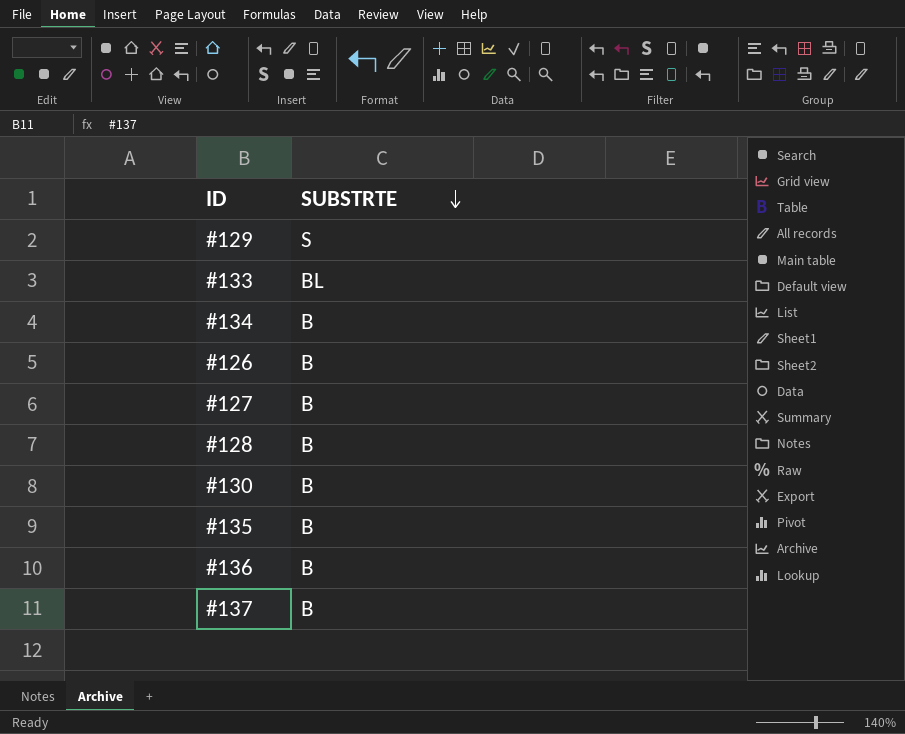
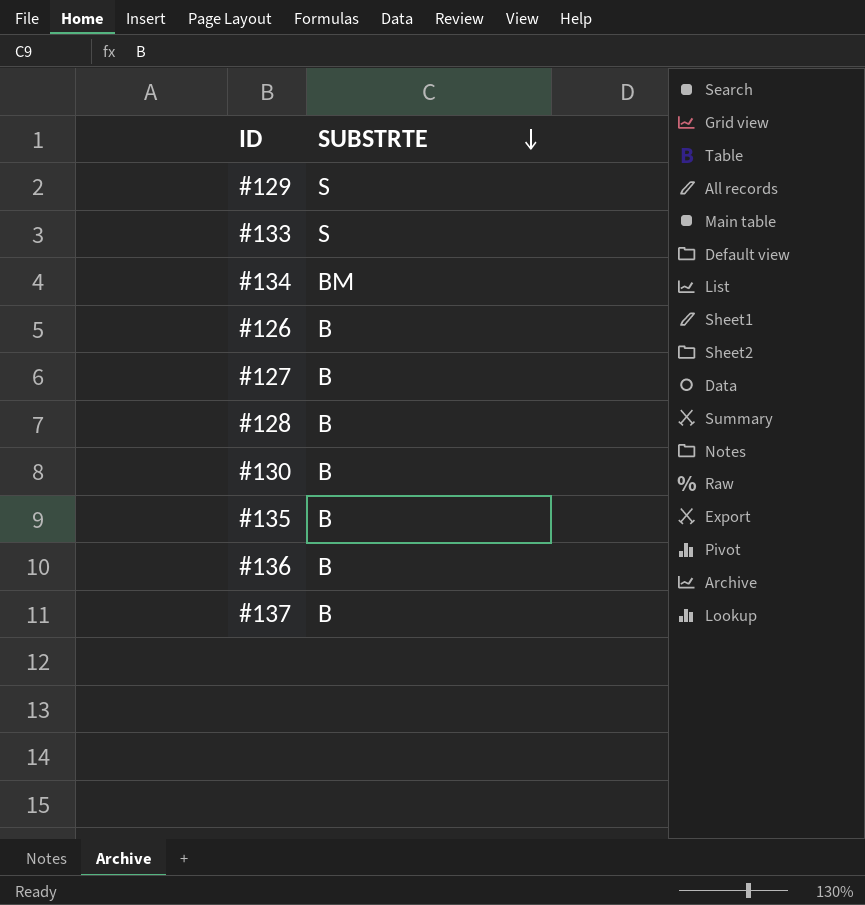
#133 | SUBSTRTE: BL -> S
#134 | SUBSTRTE: B -> BM

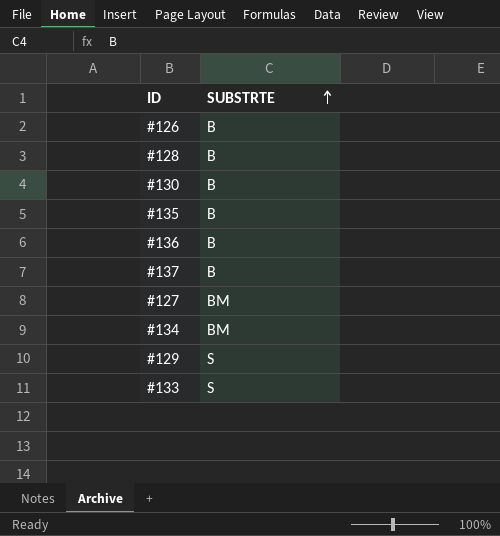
row order: SUBSTRTE descending -> SUBSTRTE ascending
#127 | SUBSTRTE: B -> BM

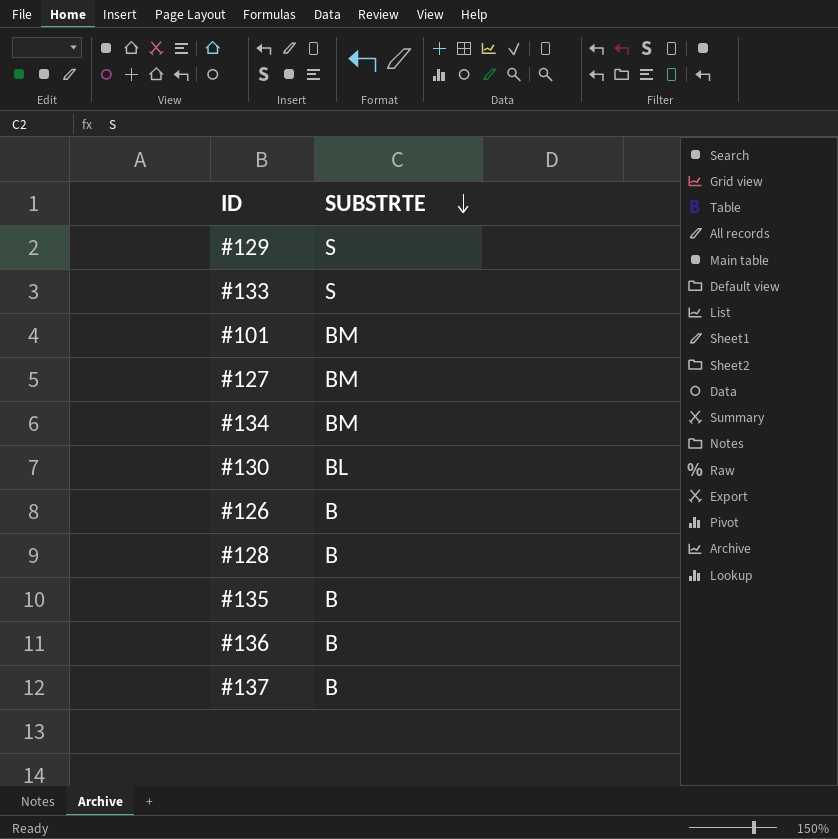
row order: SUBSTRTE ascending -> SUBSTRTE descending
row #101: none -> BM
#130 | SUBSTRTE: B -> BL

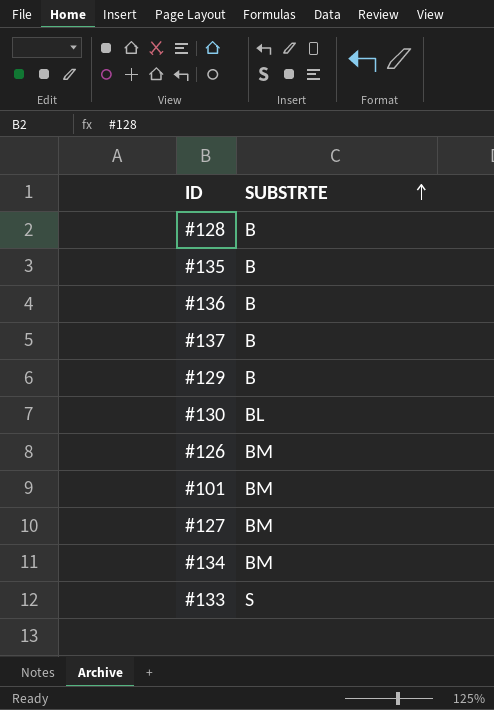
row order: SUBSTRTE descending -> SUBSTRTE ascending
#129 | SUBSTRTE: S -> B
#126 | SUBSTRTE: B -> BM

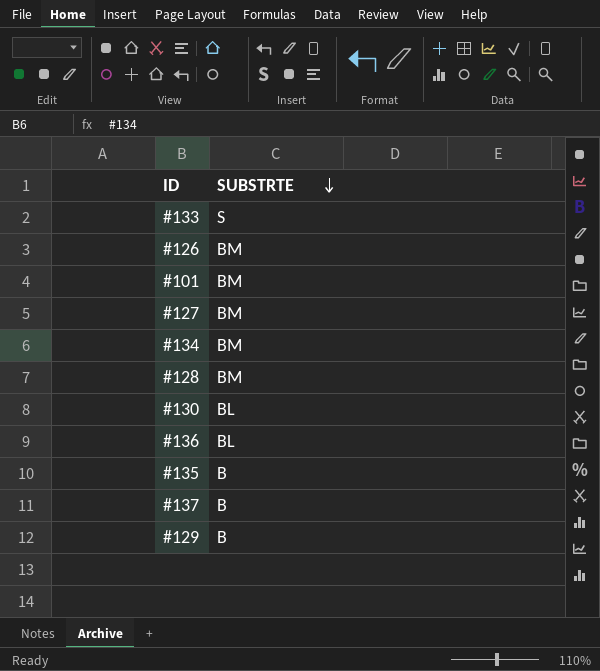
row order: SUBSTRTE ascending -> SUBSTRTE descending
#128 | SUBSTRTE: B -> BM
#136 | SUBSTRTE: B -> BL

